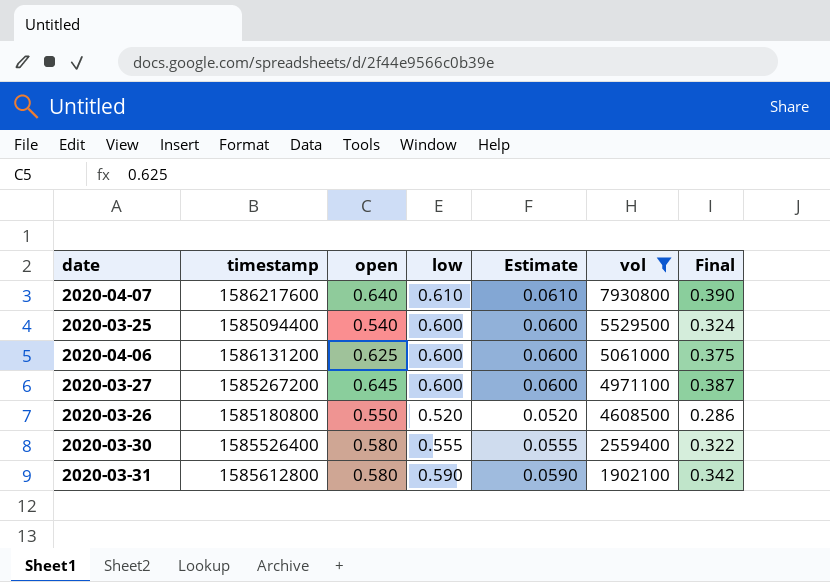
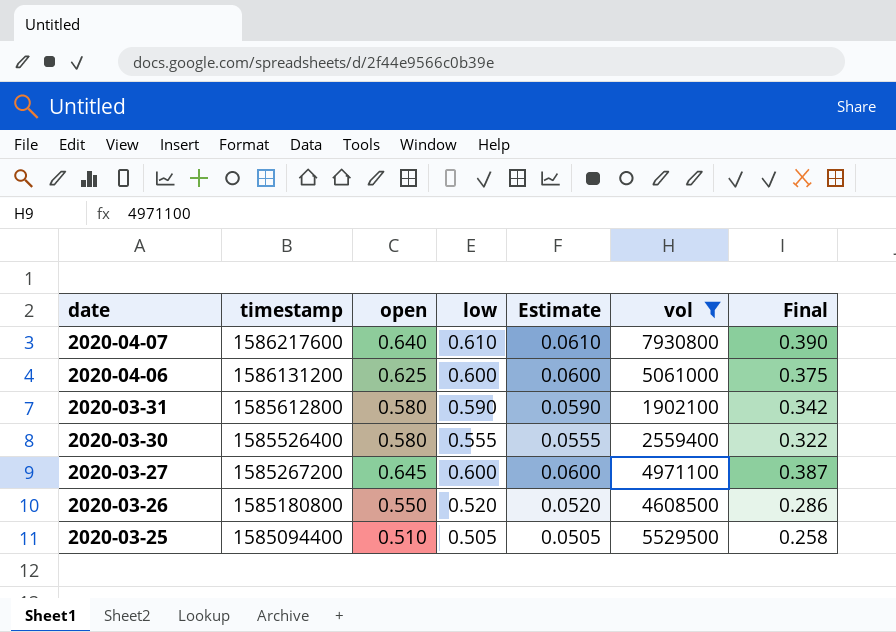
row order: vol descending -> date descending
2020-03-25 | open: 0.540 -> 0.510
2020-03-25 | low: 0.600 -> 0.505
2020-03-25 | Estimate: 0.0600 -> 0.0505
2020-03-25 | Final: 0.324 -> 0.258

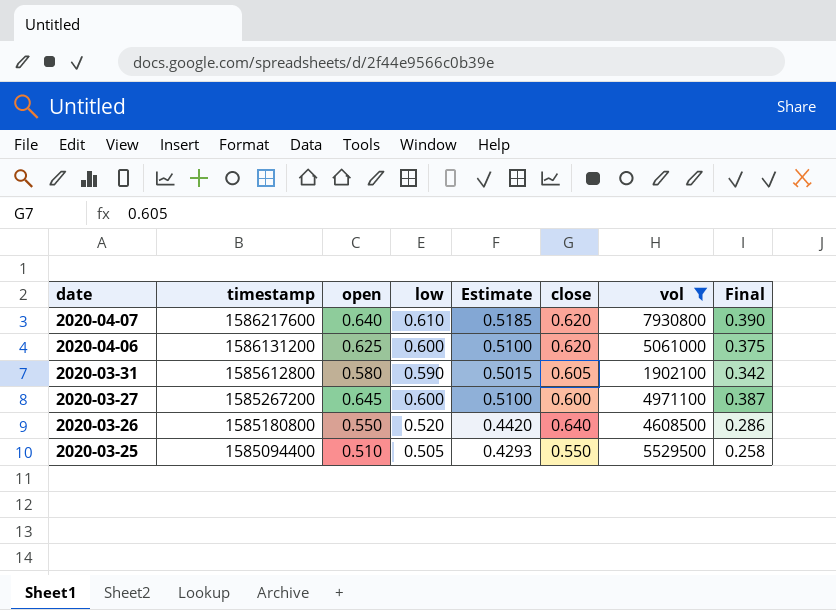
column Estimate | formula: [low] * 0.1 -> [low] * 0.85
column close | position: none -> 6
row 2020-03-30: 1585526400 | 0.580 | 0.555 | 0.0555 | 2559400 | 0.322 -> none

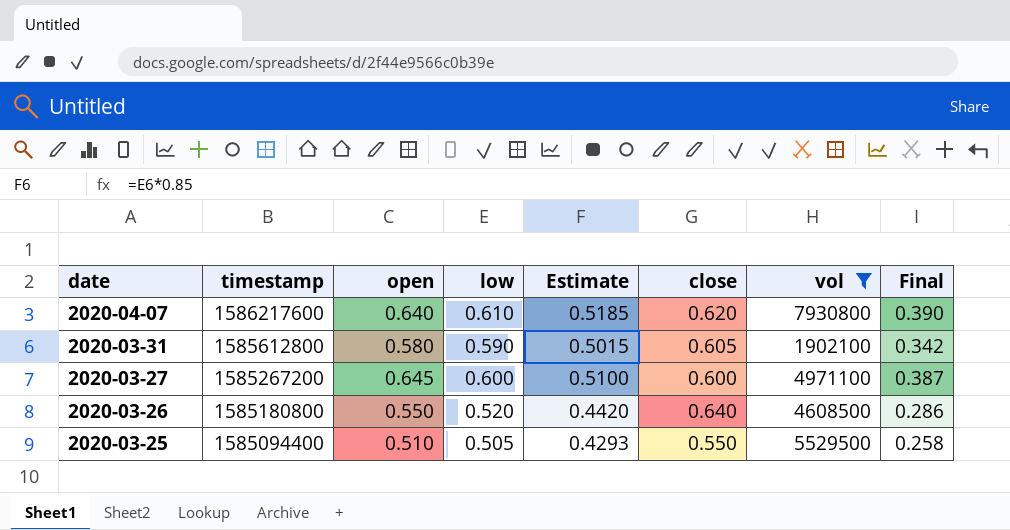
row 2020-04-06: 1586131200 | 0.625 | 0.600 | 0.5100 | 0.620 | 5061000 | 0.375 -> none

